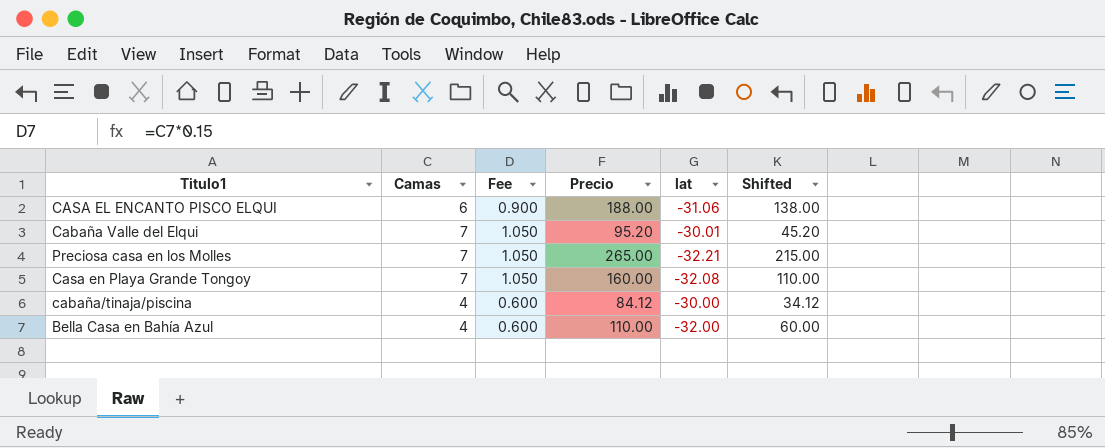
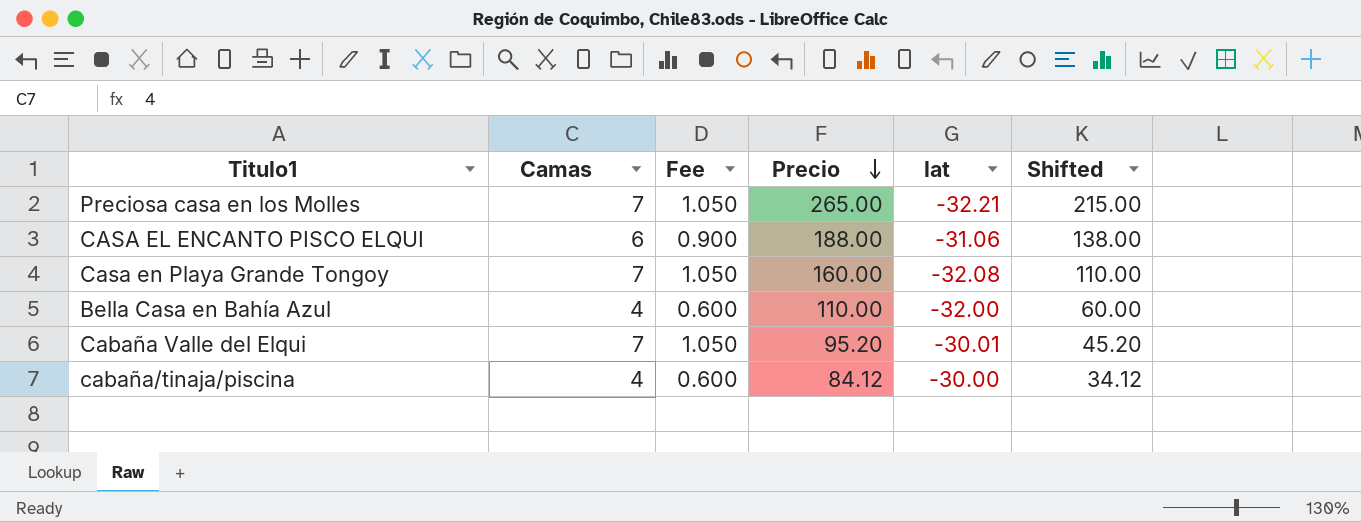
row order: none -> Precio descending

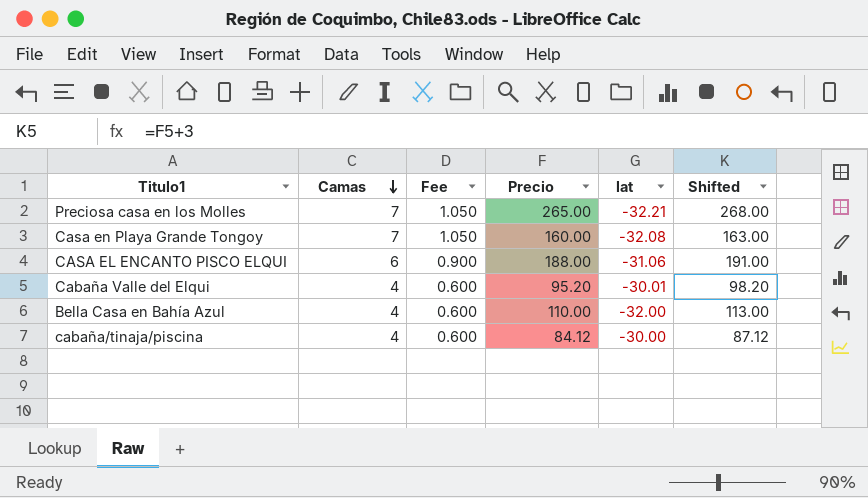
row order: Precio descending -> Camas descending
column Shifted | formula: [Precio] - 50 -> [Precio] + 3
Cabaña Valle del Elqui | Camas: 7 -> 4
Cabaña Valle del Elqui | Fee: 1.050 -> 0.600

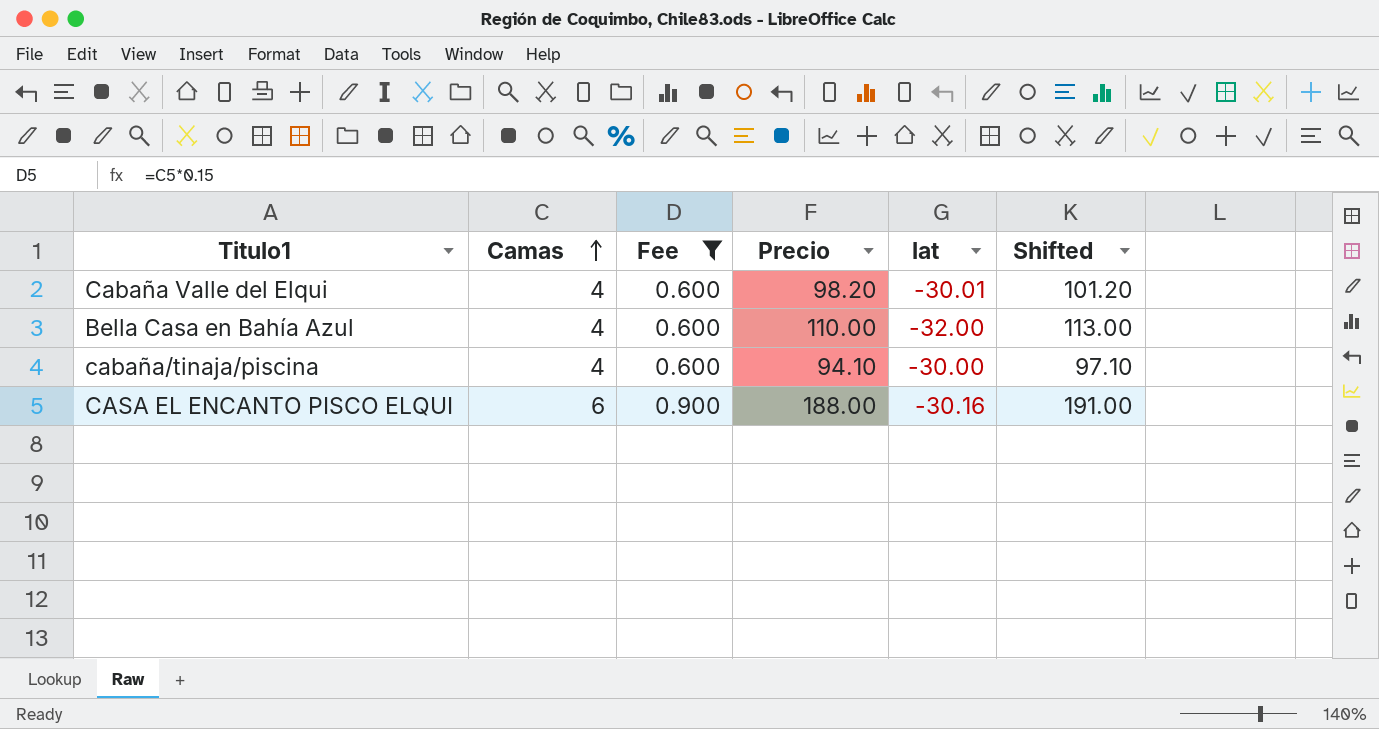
filter: none -> Fee != 1.050
row order: Camas descending -> Camas ascending
Cabaña Valle del Elqui | Precio: 95.20 -> 98.20
Cabaña Valle del Elqui | Shifted: 98.20 -> 101.20
cabaña/tinaja/piscina | Precio: 84.12 -> 94.10
cabaña/tinaja/piscina | Shifted: 87.12 -> 97.10
CASA EL ENCANTO PISCO ELQUI | lat: -31.06 -> -30.16

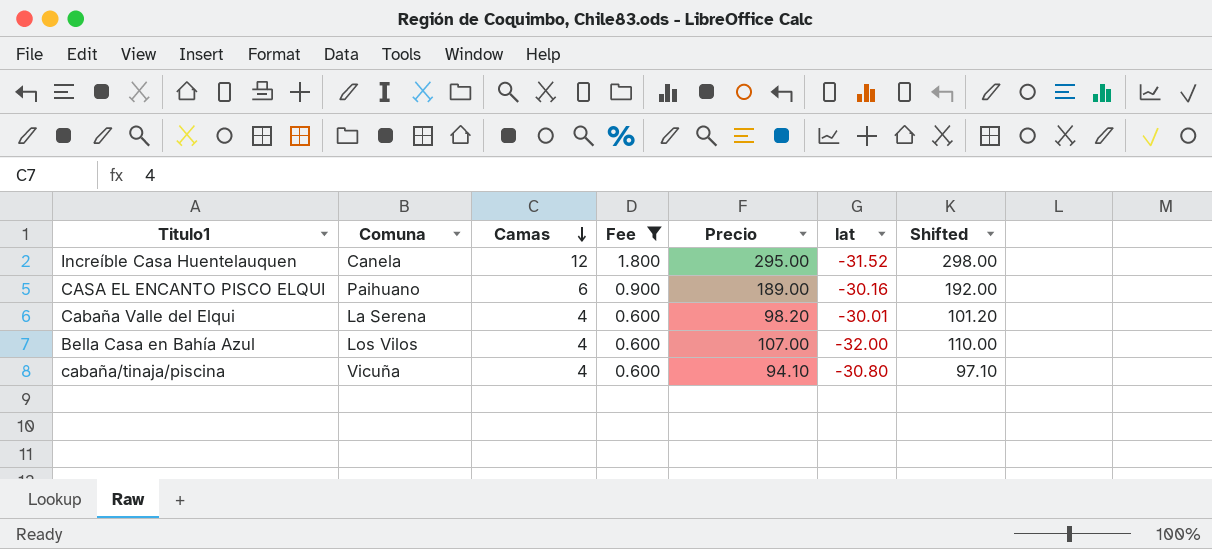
row order: Camas ascending -> Camas descending
column Comuna | position: none -> 2
row Increíble Casa Huentelauquen: none -> Canela | 12 | 1.800 | 295.00 | -31.52 | 298.00
CASA EL ENCANTO PISCO ELQUI | Precio: 188.00 -> 189.00
CASA EL ENCANTO PISCO ELQUI | Shifted: 191.00 -> 192.00
Bella Casa en Bahía Azul | Precio: 110.00 -> 107.00
Bella Casa en Bahía Azul | Shifted: 113.00 -> 110.00
cabaña/tinaja/piscina | lat: -30.00 -> -30.80

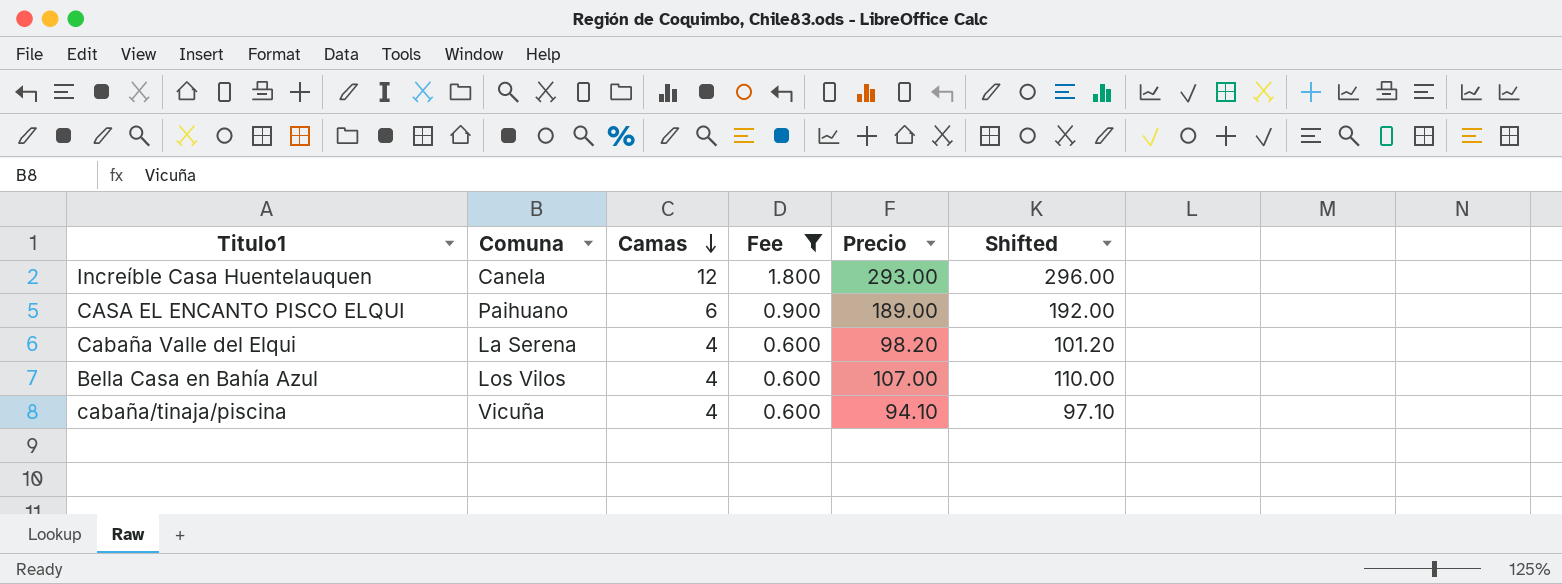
column lat | position: 6 -> none
Increíble Casa Huentelauquen | Precio: 295.00 -> 293.00
Increíble Casa Huentelauquen | Shifted: 298.00 -> 296.00

